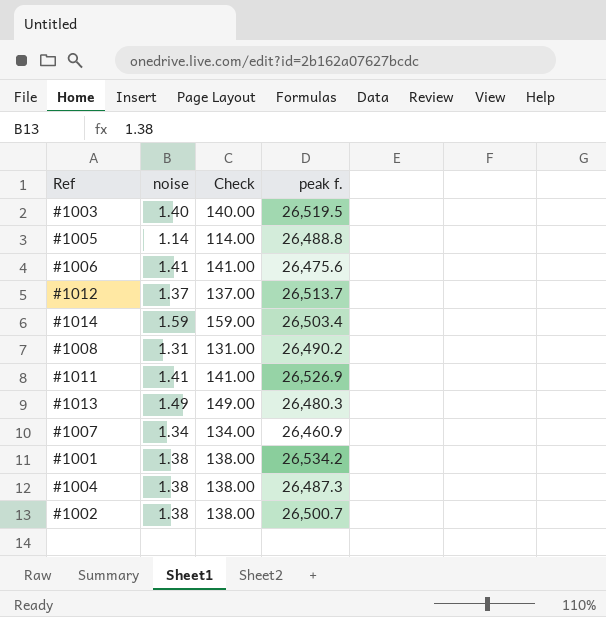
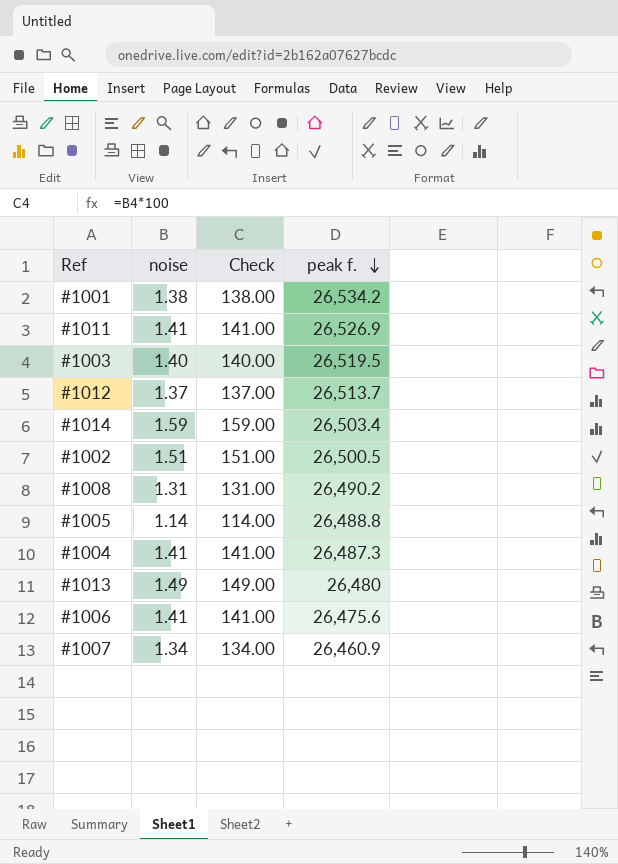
row order: none -> peak f. descending
#1002 | noise: 1.38 -> 1.51
#1002 | Check: 138.00 -> 151.00
#1002 | peak f.: 26,500.7 -> 26,500.5
#1004 | noise: 1.38 -> 1.41
#1004 | Check: 138.00 -> 141.00
#1013 | peak f.: 26,480.3 -> 26,480

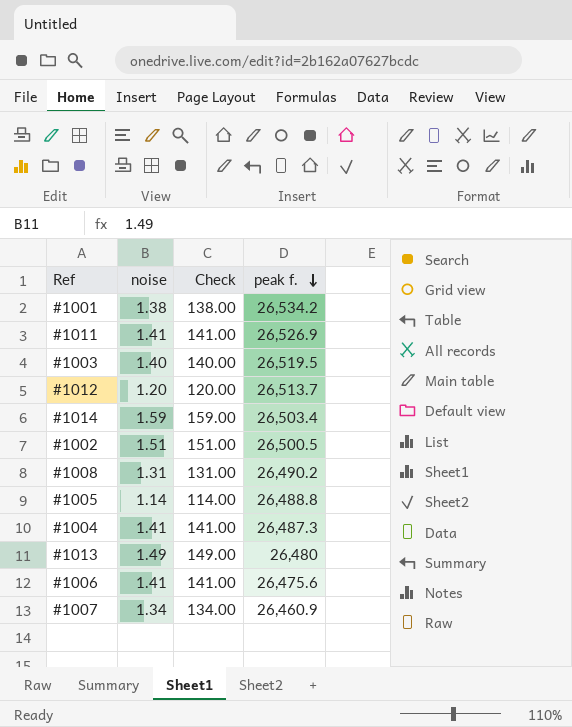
#1012 | noise: 1.37 -> 1.20
#1012 | Check: 137.00 -> 120.00

